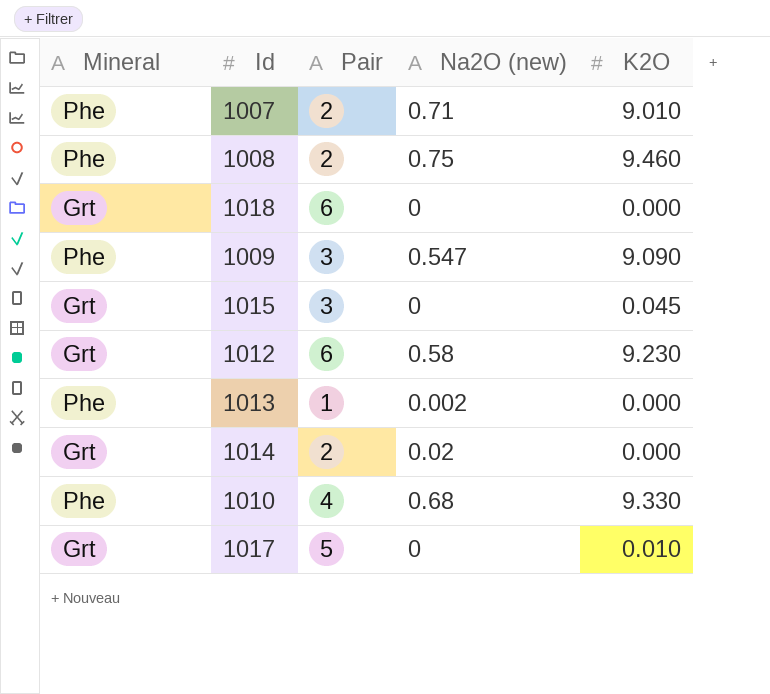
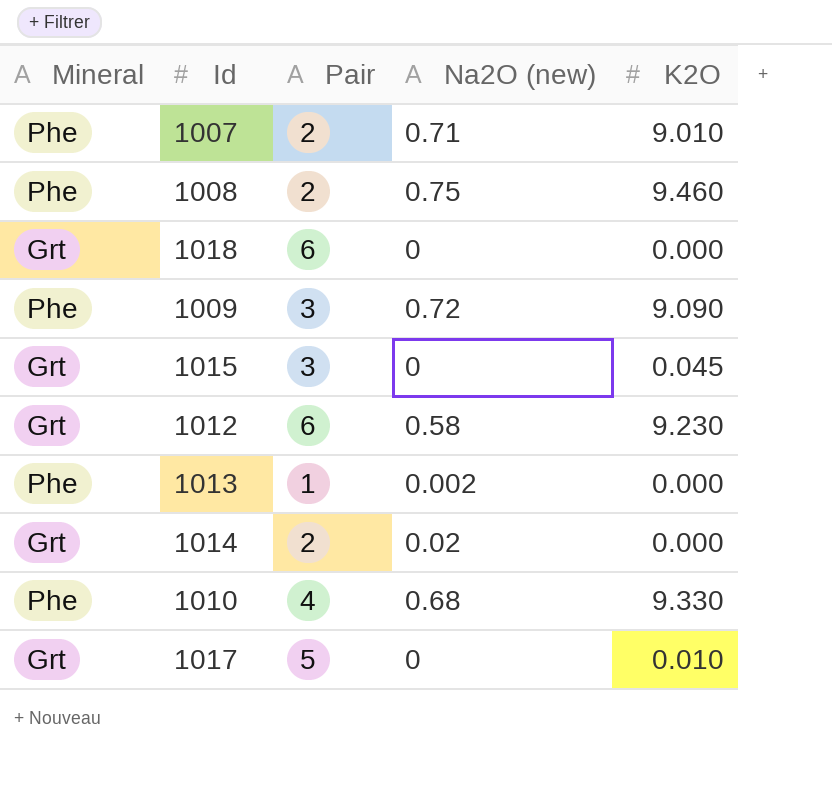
1009 | Na2O (new): 0.547 -> 0.72

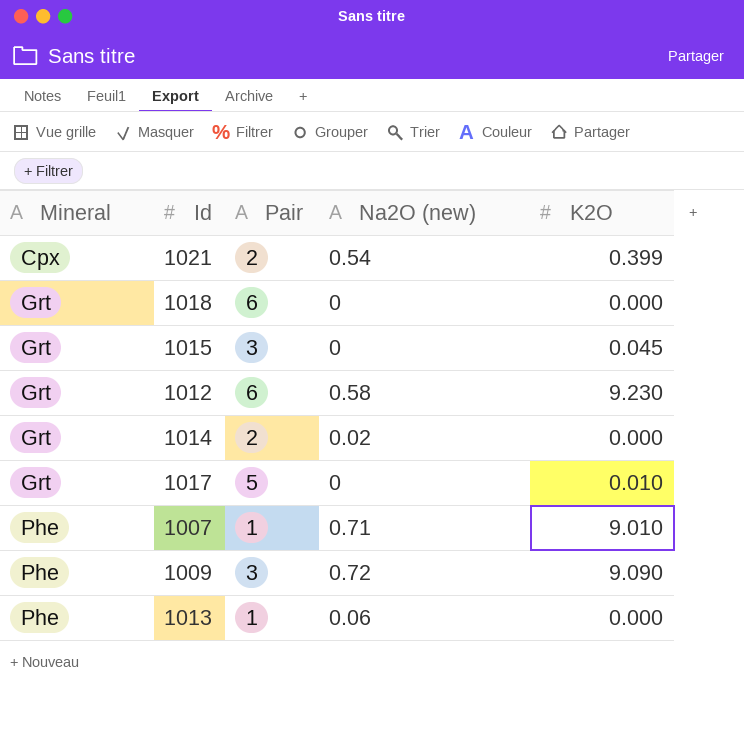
row order: none -> Mineral ascending
row 1008: Phe | 2 | 0.75 | 9.460 -> none
row 1010: Phe | 4 | 0.68 | 9.330 -> none
row 1021: none -> Cpx | 2 | 0.54 | 0.399
1007 | Pair: 2 -> 1
1013 | Na2O (new): 0.002 -> 0.06

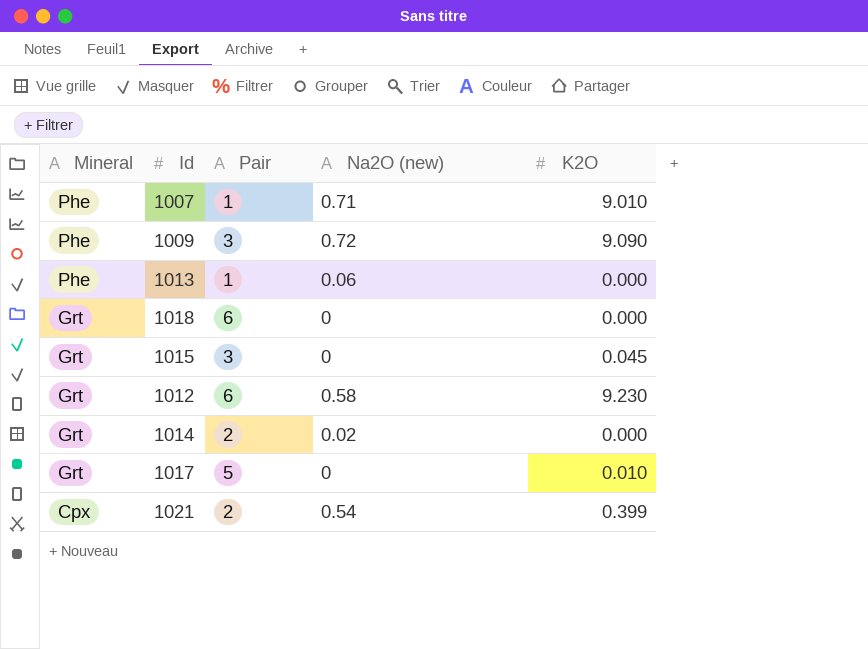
row order: Mineral ascending -> Mineral descending

